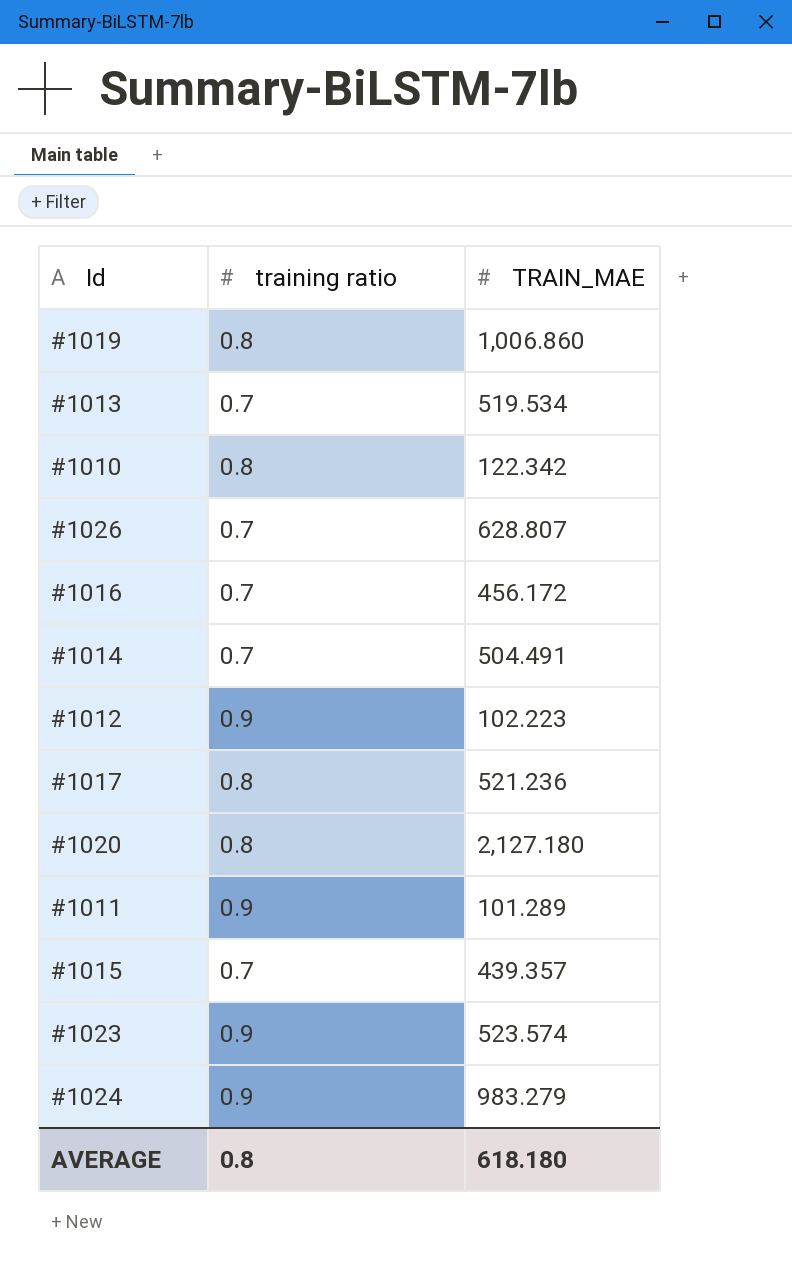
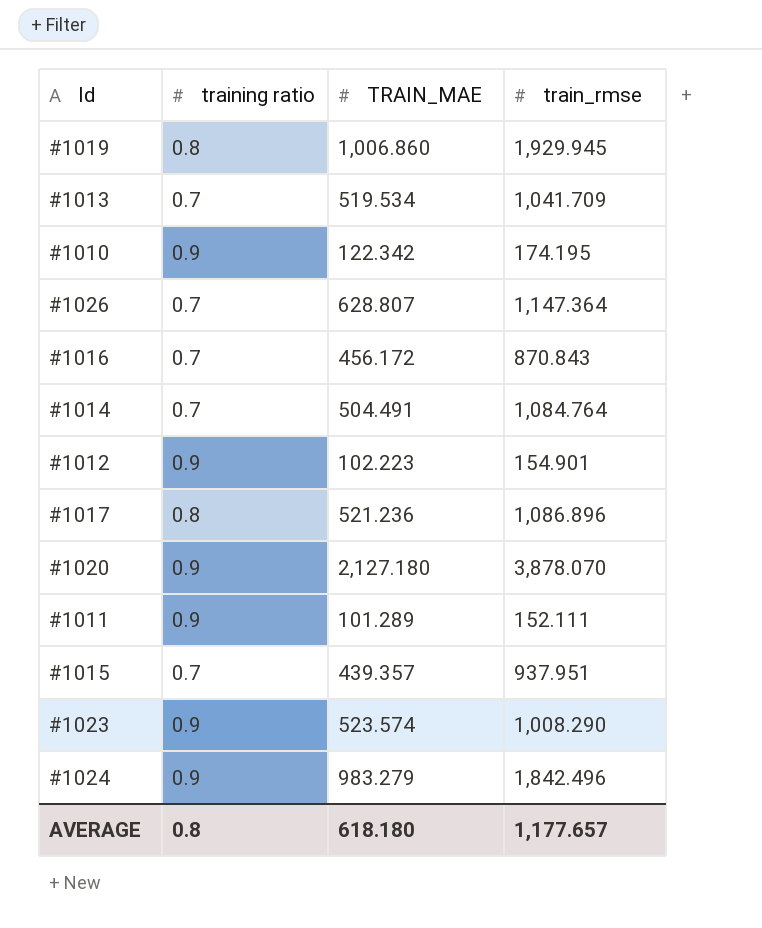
column train_rmse | position: none -> 4
#1010 | training ratio: 0.8 -> 0.9
#1020 | training ratio: 0.8 -> 0.9

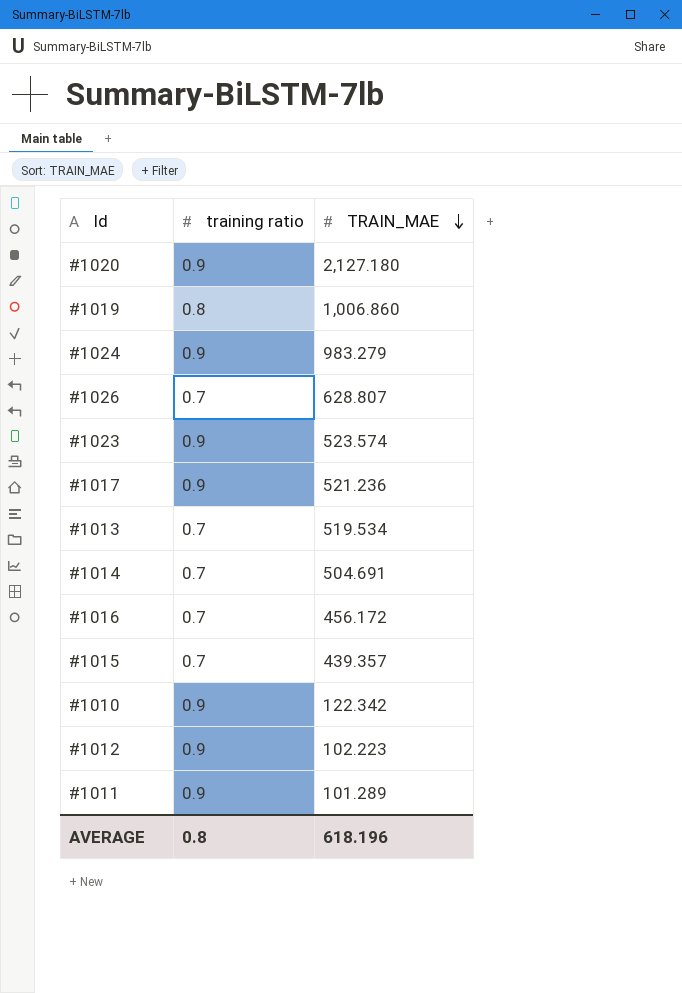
row order: none -> TRAIN_MAE descending
column train_rmse | position: 4 -> none
#1017 | training ratio: 0.8 -> 0.9
#1014 | TRAIN_MAE: 504.491 -> 504.691
AVERAGE | TRAIN_MAE: 618.180 -> 618.196

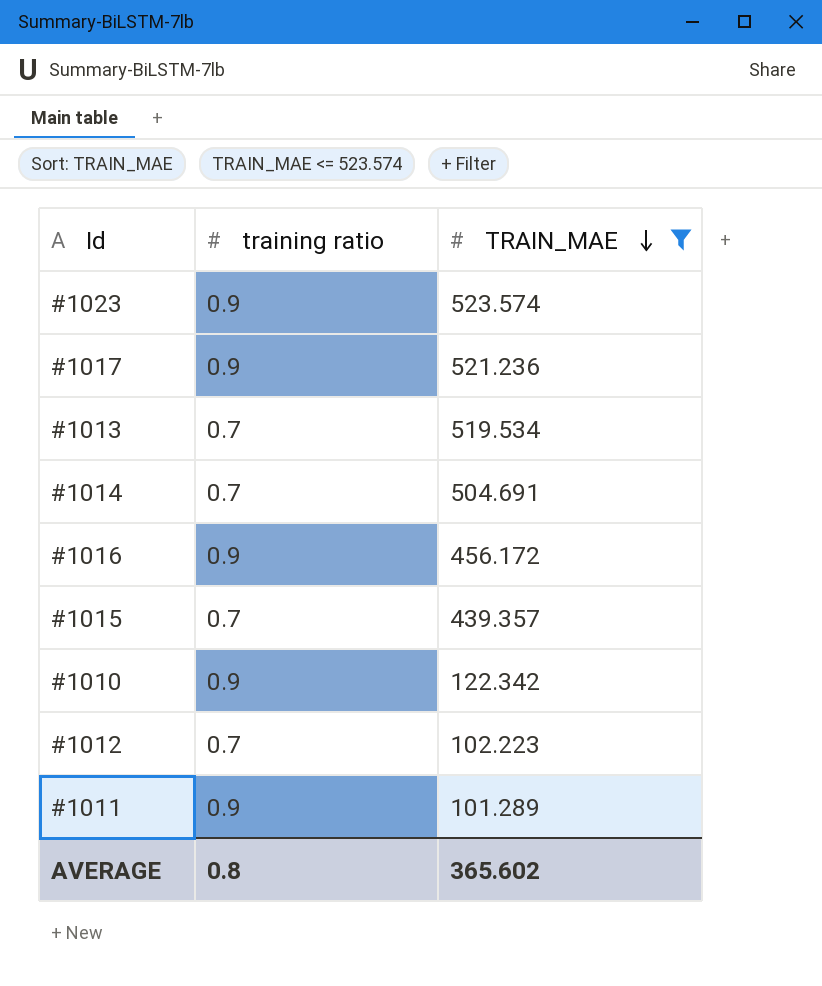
filter: none -> TRAIN_MAE <= 523.574
#1016 | training ratio: 0.7 -> 0.9
#1012 | training ratio: 0.9 -> 0.7
AVERAGE | TRAIN_MAE: 618.196 -> 365.602

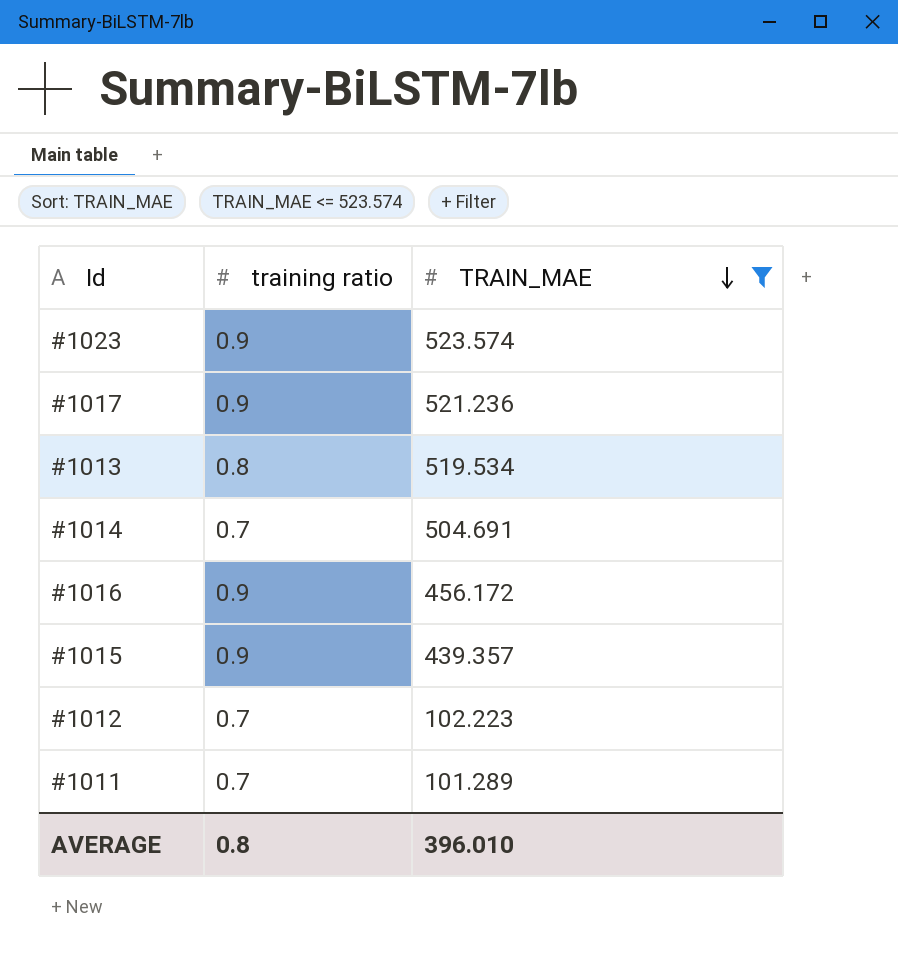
row #1010: 0.9 | 122.342 -> none
#1013 | training ratio: 0.7 -> 0.8
#1015 | training ratio: 0.7 -> 0.9
#1011 | training ratio: 0.9 -> 0.7
AVERAGE | TRAIN_MAE: 365.602 -> 396.010

